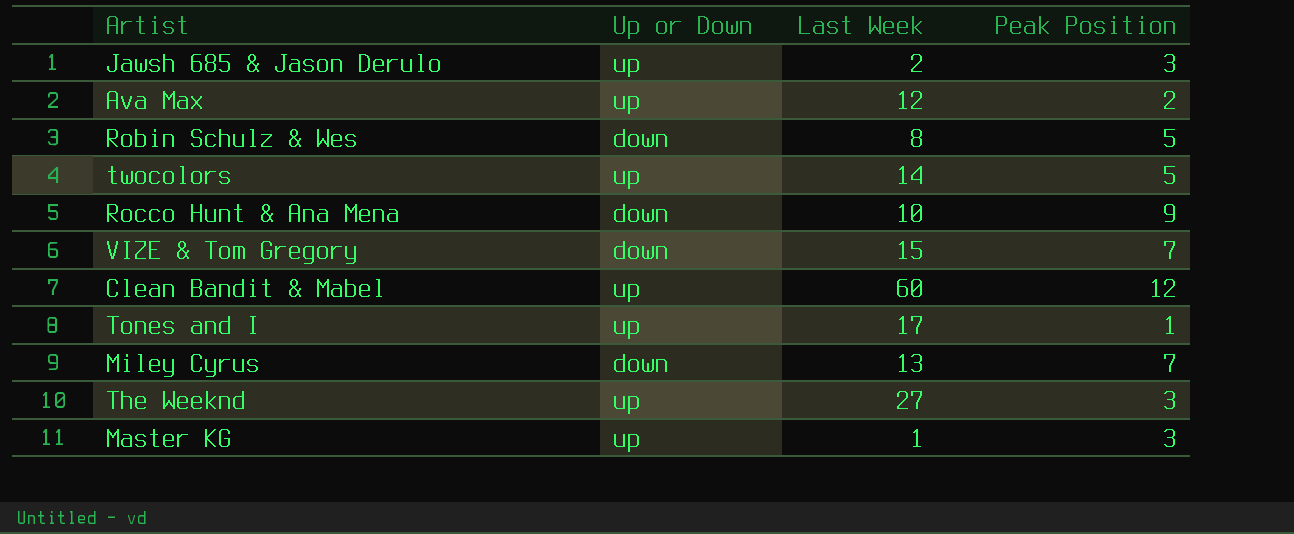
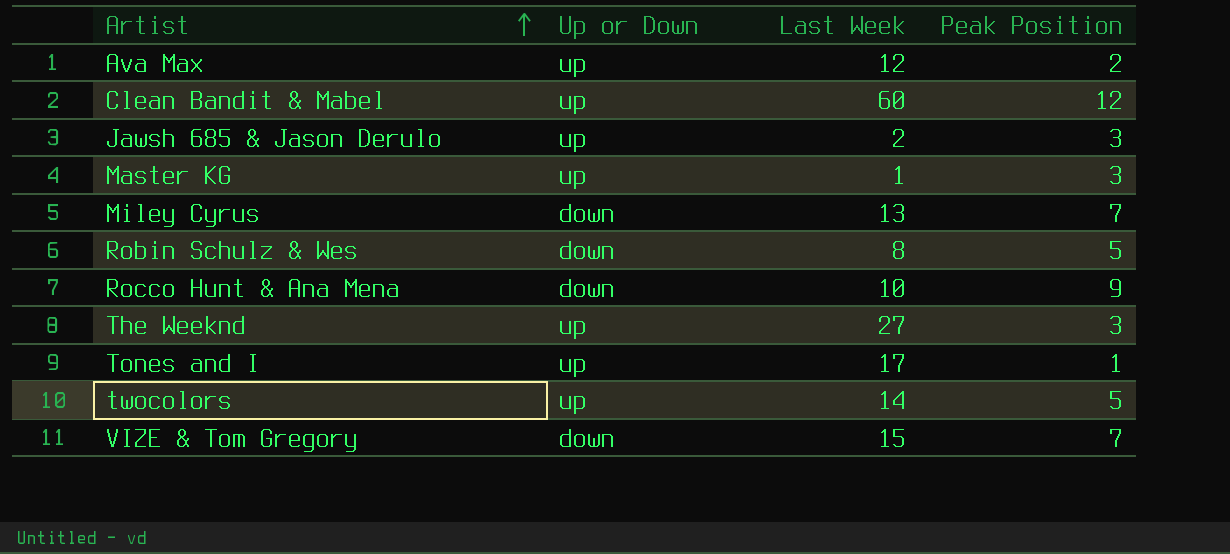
row order: none -> Artist ascending

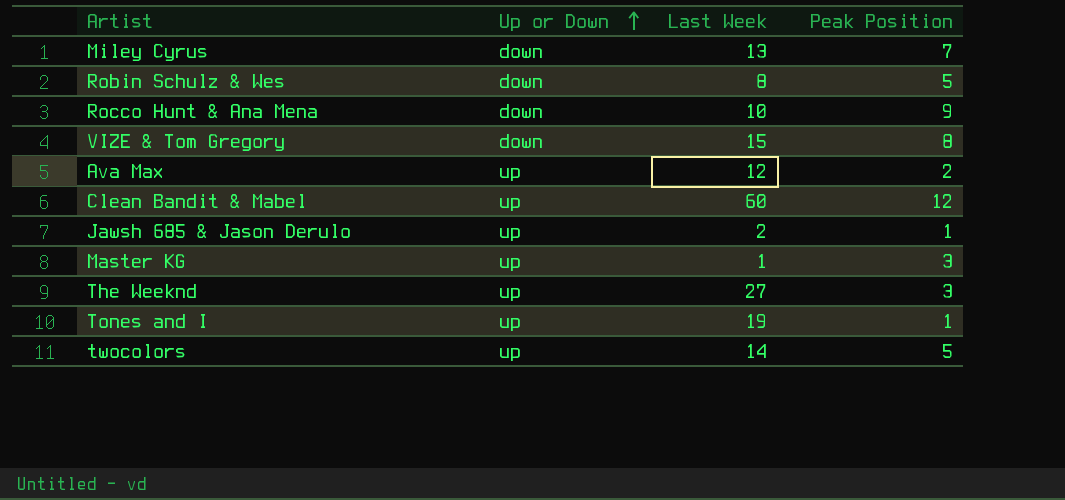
row order: Artist ascending -> Up or Down ascending
VIZE & Tom Gregory | Peak Position: 7 -> 8
Jawsh 685 & Jason Derulo | Peak Position: 3 -> 1
Tones and I | Last Week: 17 -> 19

